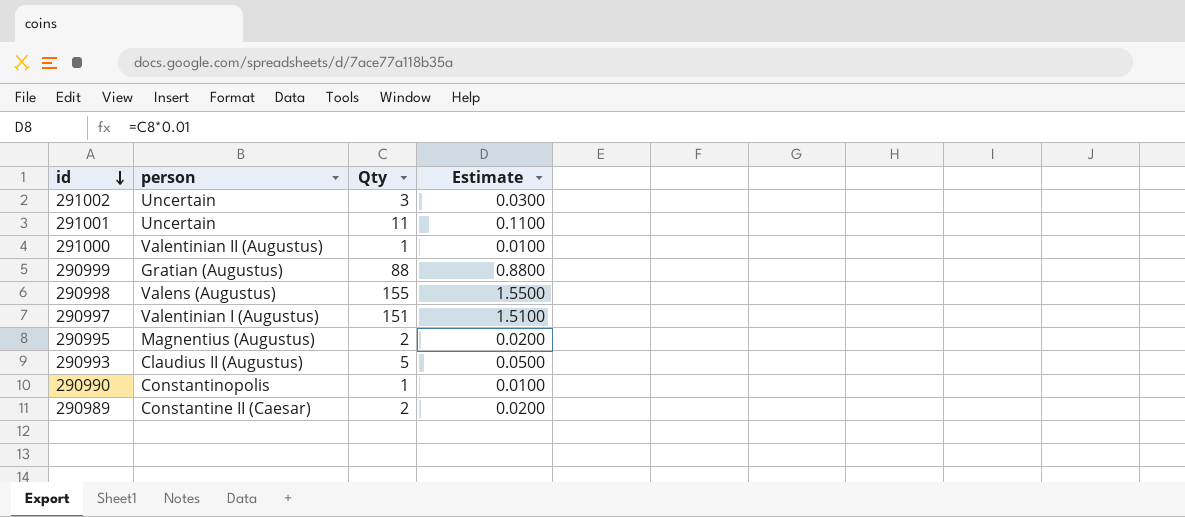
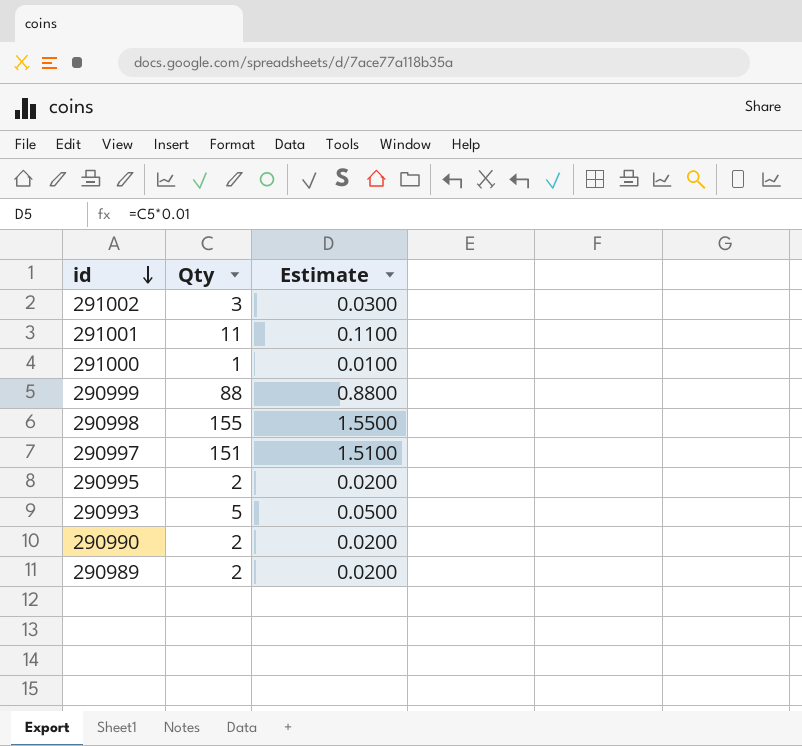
column person | position: 2 -> none
290990 | Qty: 1 -> 2
290990 | Estimate: 0.0100 -> 0.0200

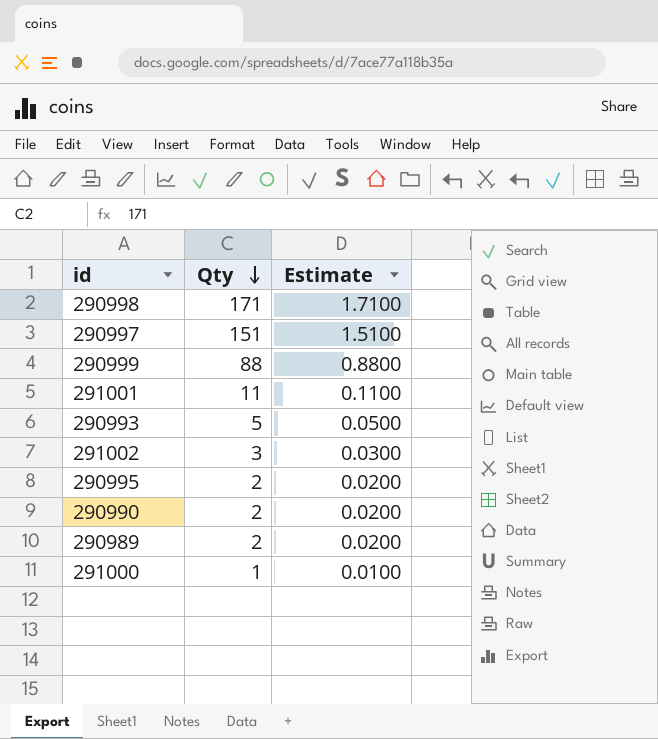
row order: id descending -> Qty descending
290998 | Qty: 155 -> 171
290998 | Estimate: 1.5500 -> 1.7100

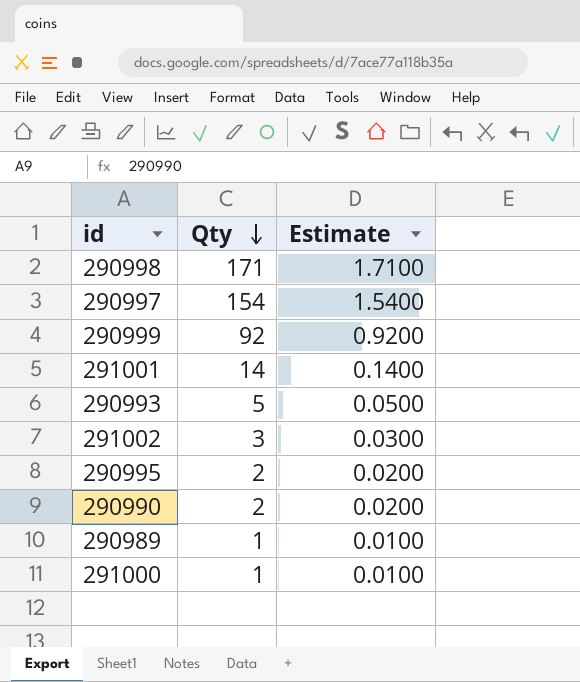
290997 | Qty: 151 -> 154
290997 | Estimate: 1.5100 -> 1.5400
290999 | Qty: 88 -> 92
290999 | Estimate: 0.8800 -> 0.9200
291001 | Qty: 11 -> 14
291001 | Estimate: 0.1100 -> 0.1400
290989 | Qty: 2 -> 1
290989 | Estimate: 0.0200 -> 0.0100

